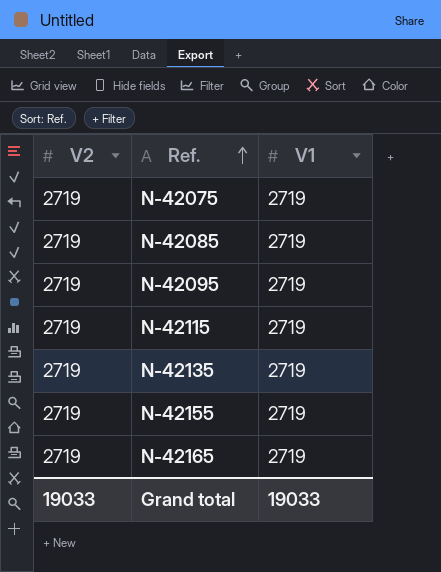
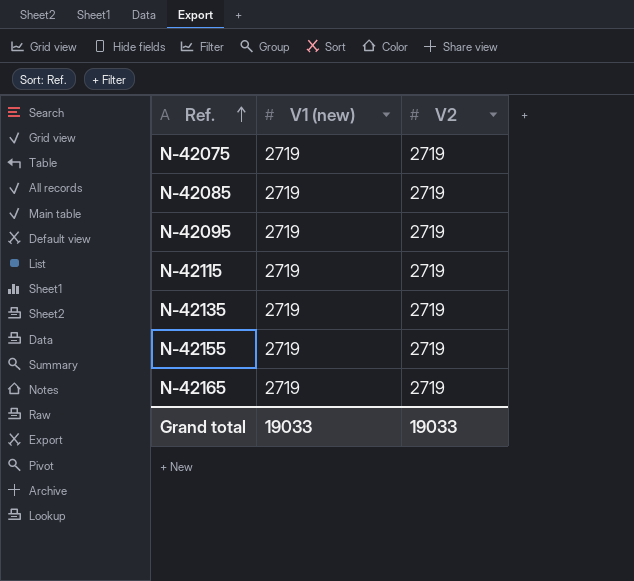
column name: V1 -> V1 (new)
column V2 | position: 1 -> 3

